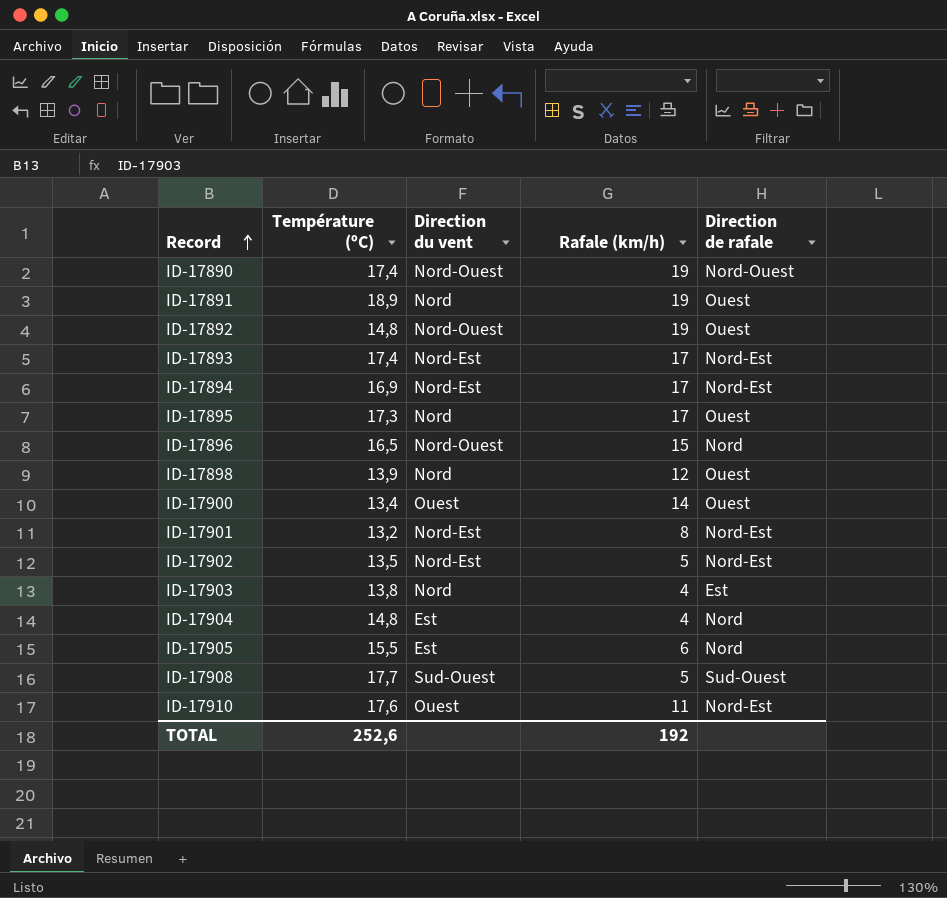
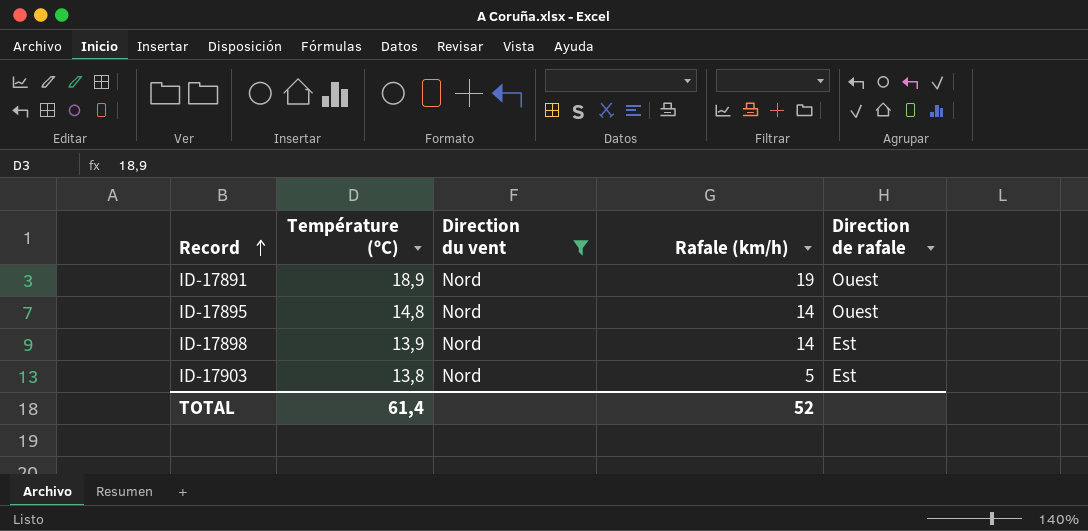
filter: none -> Direction du vent = Nord
ID-17895 | Température (ºC): 17,3 -> 14,8
ID-17895 | Rafale (km/h): 17 -> 14
ID-17898 | Rafale (km/h): 12 -> 14
ID-17898 | Direction de rafale: Ouest -> Est
ID-17903 | Rafale (km/h): 4 -> 5
TOTAL | Température (ºC): 252,6 -> 61,4
TOTAL | Rafale (km/h): 192 -> 52

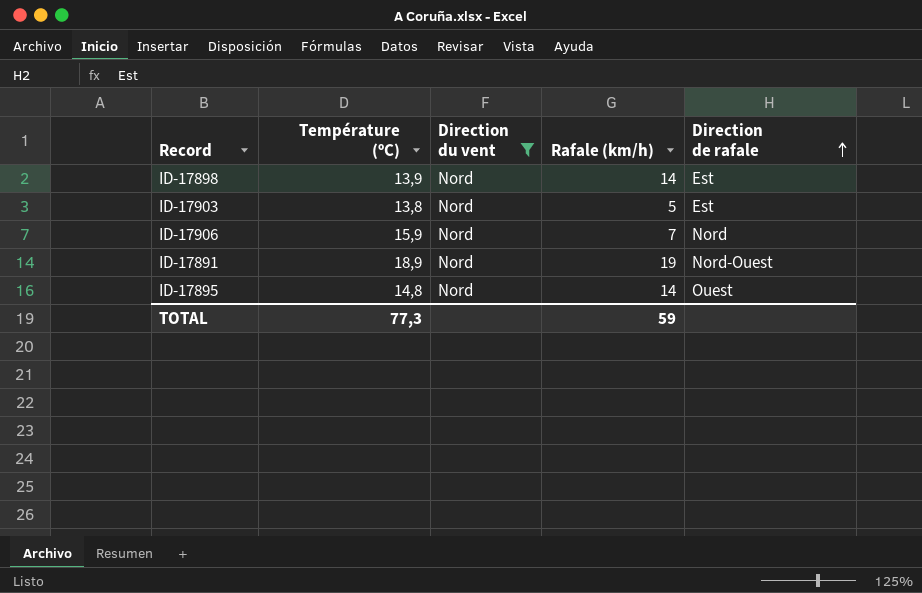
row order: Record ascending -> Direction de rafale ascending
row ID-17906: none -> 15,9 | Nord | 7 | Nord
ID-17891 | Direction de rafale: Ouest -> Nord-Ouest
TOTAL | Température (ºC): 61,4 -> 77,3
TOTAL | Rafale (km/h): 52 -> 59

